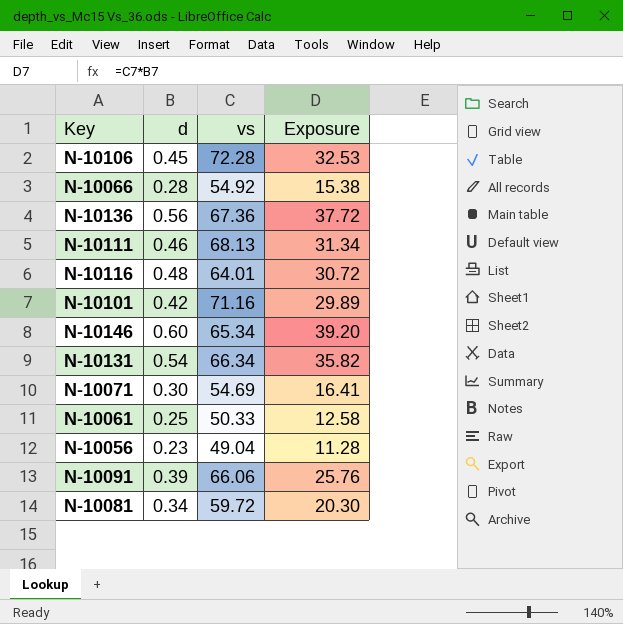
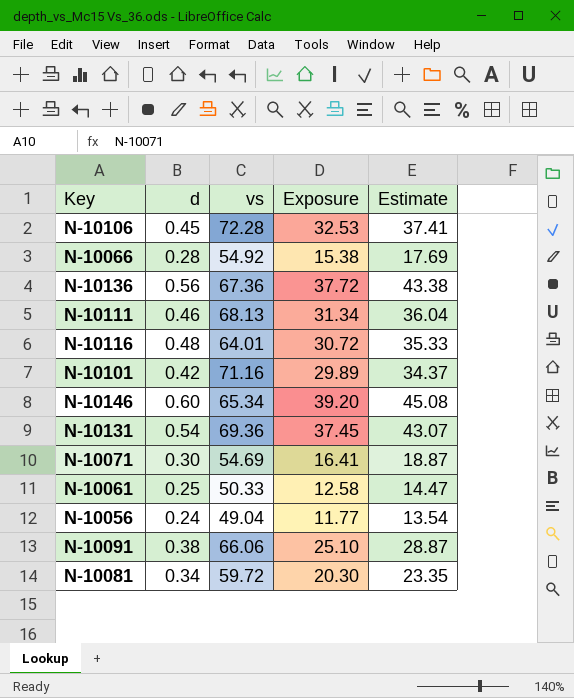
column Estimate | formula: none -> [Exposure] * 1.15
N-10131 | vs: 66.34 -> 69.36
N-10131 | Exposure: 35.82 -> 37.45
N-10056 | d: 0.23 -> 0.24
N-10056 | Exposure: 11.28 -> 11.77
N-10091 | d: 0.39 -> 0.38
N-10091 | Exposure: 25.76 -> 25.10

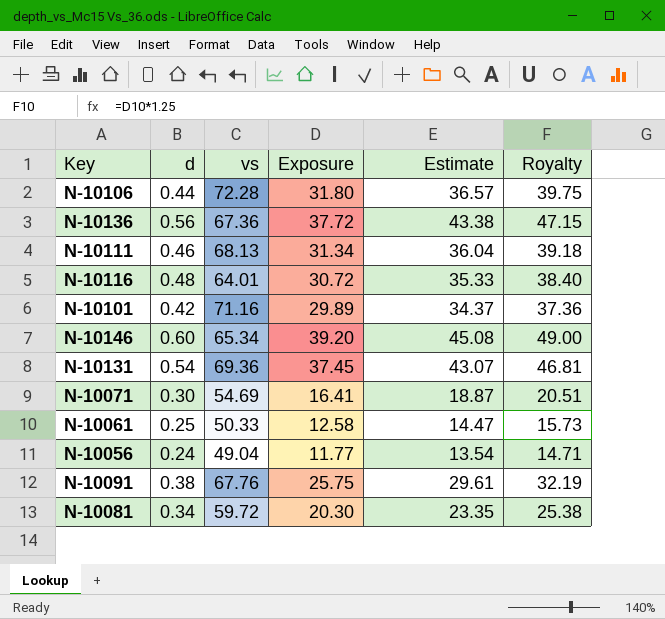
column Royalty | formula: none -> [Exposure] * 1.25
row N-10066: 0.28 | 54.92 | 15.38 | 17.69 -> none
N-10106 | d: 0.45 -> 0.44
N-10106 | Exposure: 32.53 -> 31.80
N-10106 | Estimate: 37.41 -> 36.57
N-10091 | vs: 66.06 -> 67.76
N-10091 | Exposure: 25.10 -> 25.75
N-10091 | Estimate: 28.87 -> 29.61

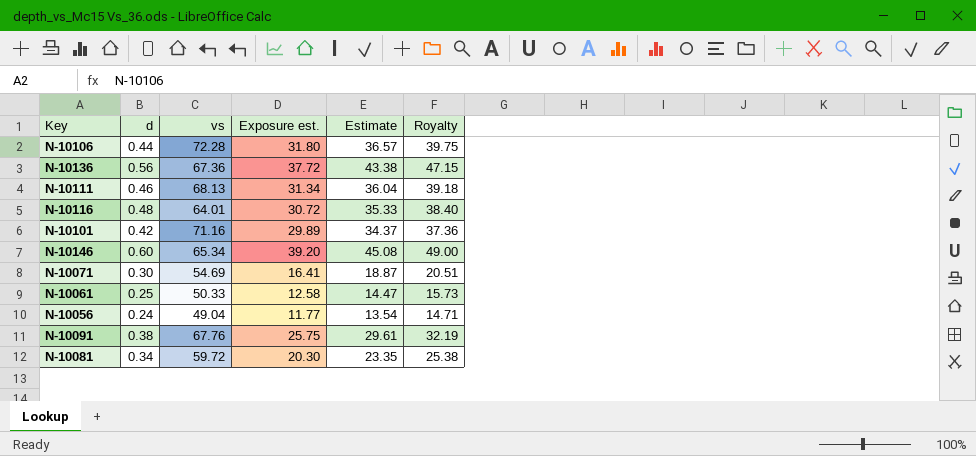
column name: Exposure -> Exposure est.
row N-10131: 0.54 | 69.36 | 37.45 | 43.07 | 46.81 -> none

